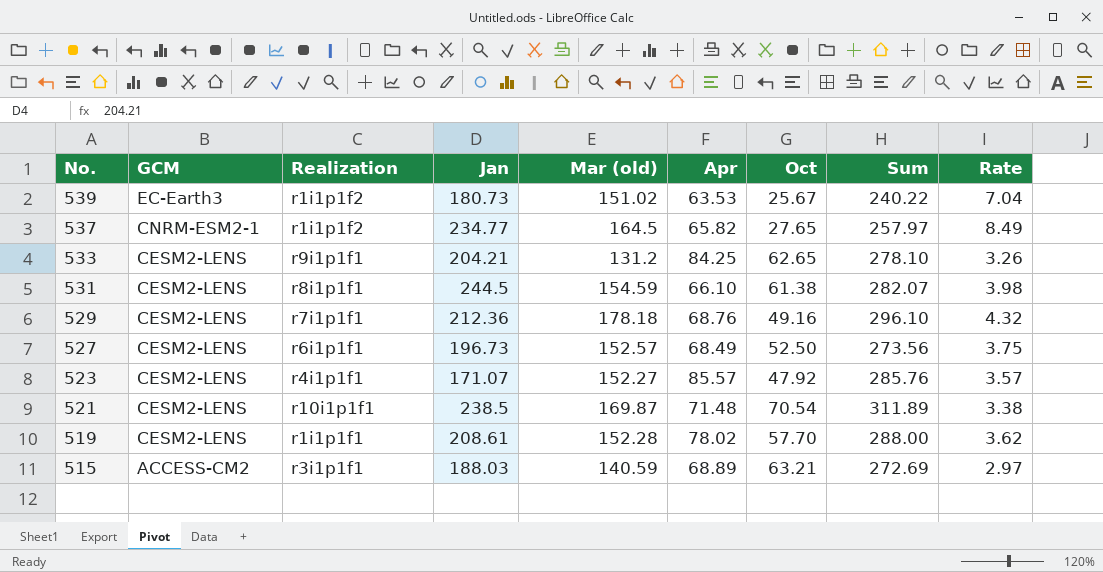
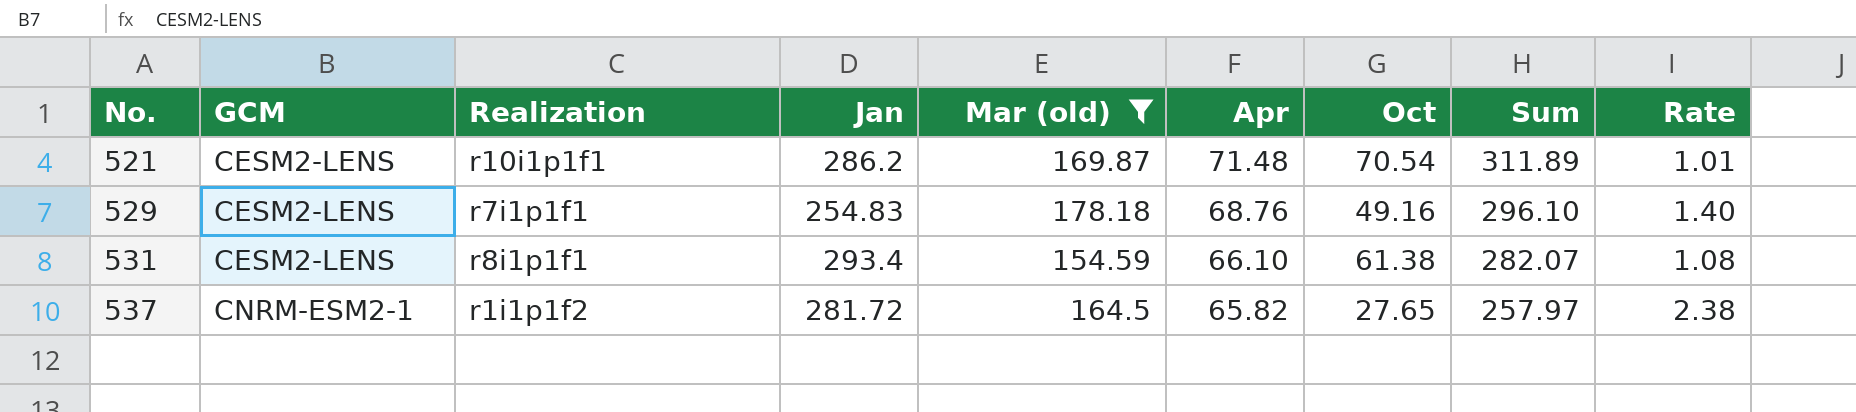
filter: none -> Mar (old) >= 154.59
row order: No. descending -> No. ascending
column Rate | formula: [Jan] / [Oct] -> [Apr] / [Oct]
521 | Jan: 238.5 -> 286.2
529 | Jan: 212.36 -> 254.83
531 | Jan: 244.5 -> 293.4
537 | Jan: 234.77 -> 281.72

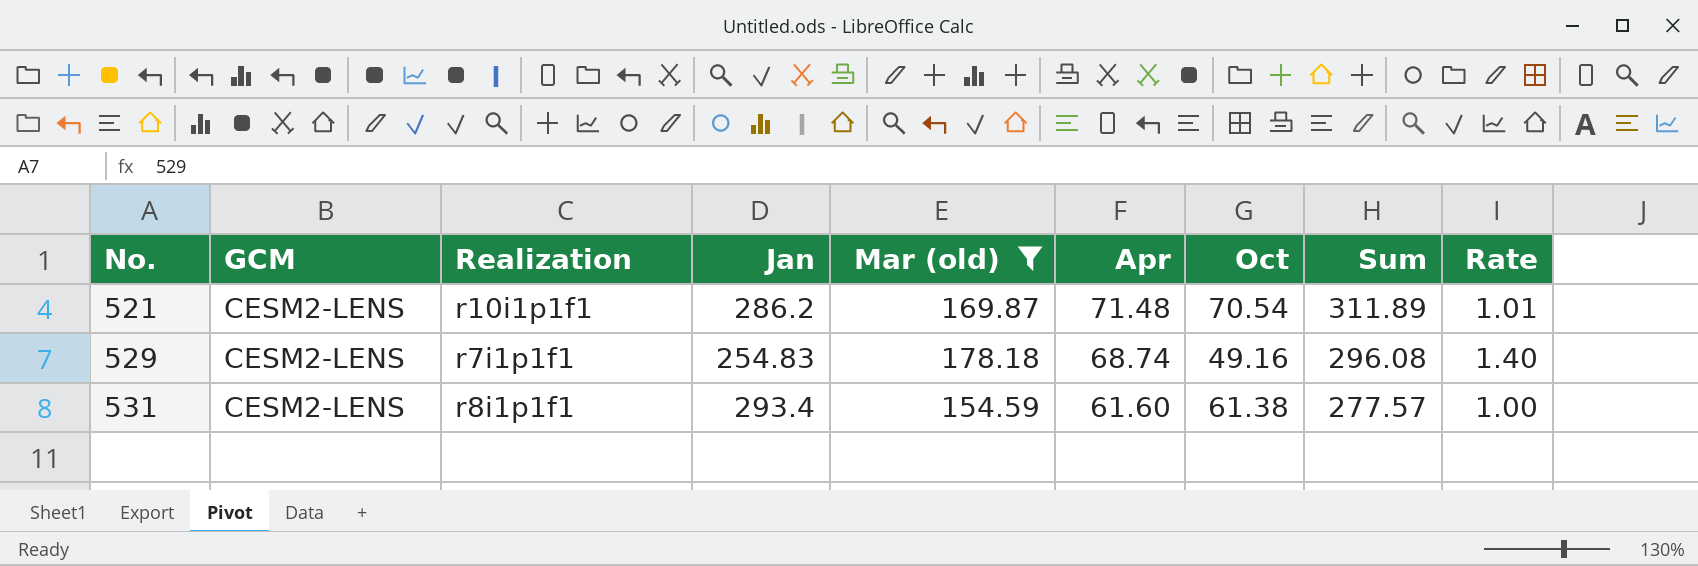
row 537: CNRM-ESM2-1 | r1i1p1f2 | 281.72 | 164.5 | 65.82 | 27.65 | 257.97 | 2.38 -> none
529 | Apr: 68.76 -> 68.74
529 | Sum: 296.10 -> 296.08
531 | Apr: 66.10 -> 61.60
531 | Sum: 282.07 -> 277.57
531 | Rate: 1.08 -> 1.00

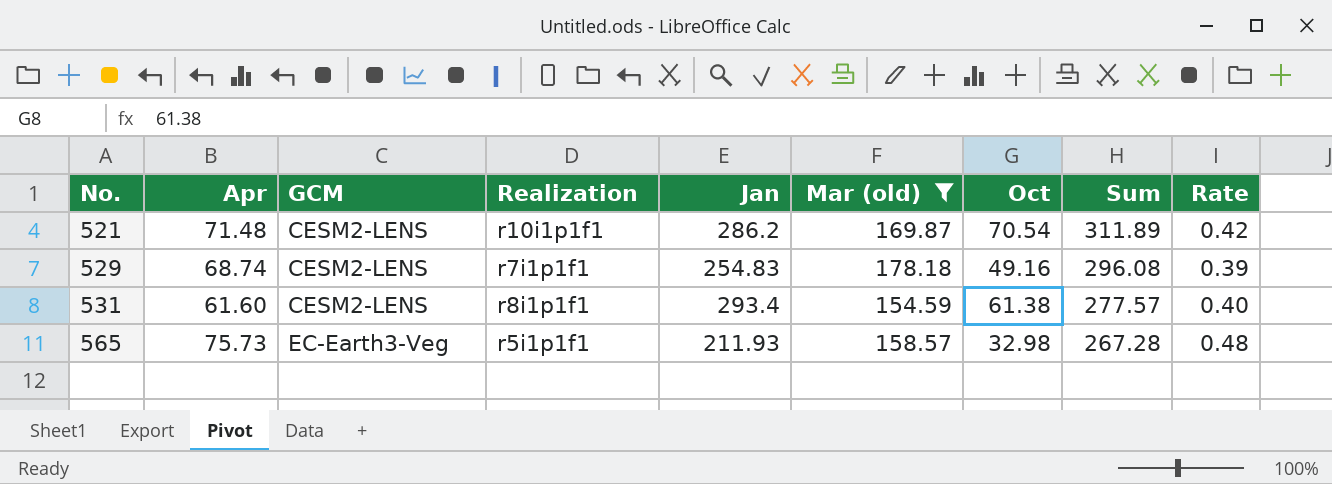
column Apr | position: 6 -> 2
column Rate | formula: [Apr] / [Oct] -> [Apr] / [Mar (old)]
row 565: none -> 75.73 | EC-Earth3-Veg | r5i1p1f1 | 211.93 | 158.57 | 32.98 | 267.28 | 0.48

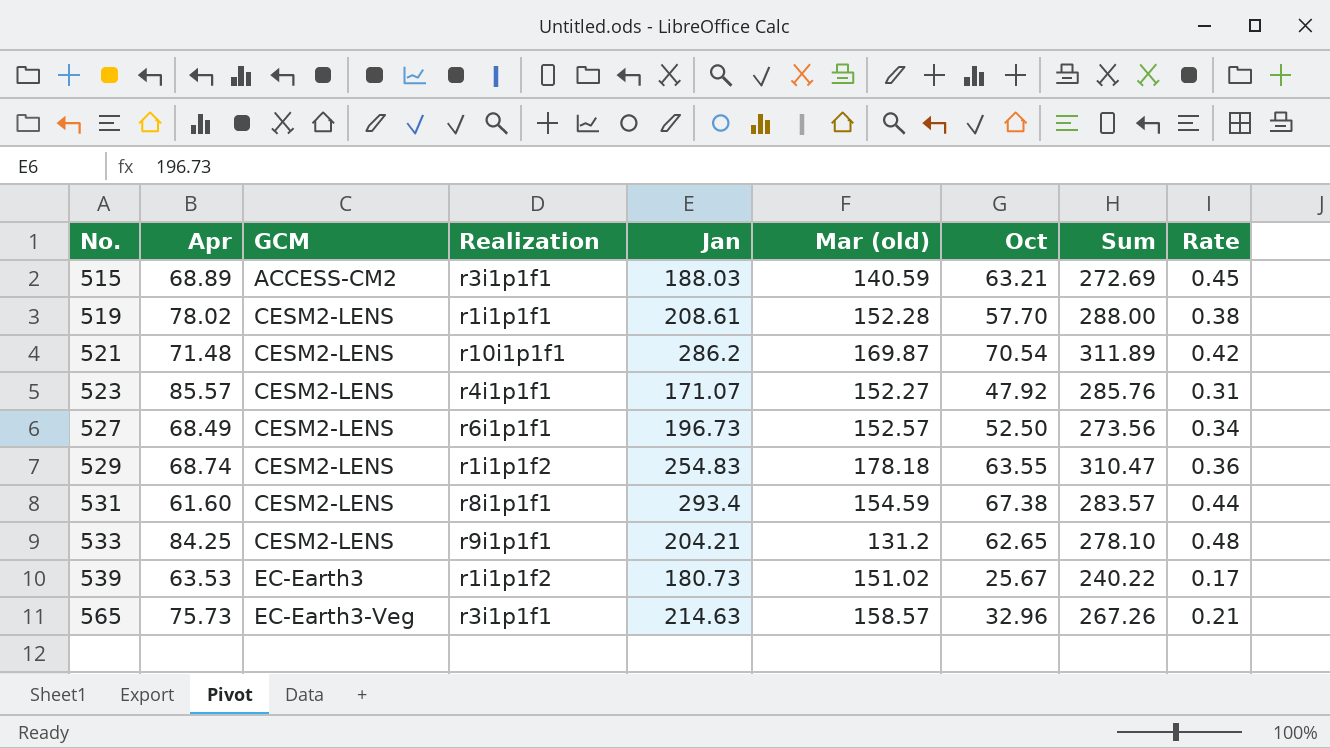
filter: Mar (old) >= 154.59 -> none
column Rate | formula: [Apr] / [Mar (old)] -> [Oct] / [Mar (old)]
529 | Realization: r7i1p1f1 -> r1i1p1f2
529 | Oct: 49.16 -> 63.55
529 | Sum: 296.08 -> 310.47
531 | Oct: 61.38 -> 67.38
531 | Sum: 277.57 -> 283.57
565 | Realization: r5i1p1f1 -> r3i1p1f1
565 | Jan: 211.93 -> 214.63
565 | Oct: 32.98 -> 32.96
565 | Sum: 267.28 -> 267.26

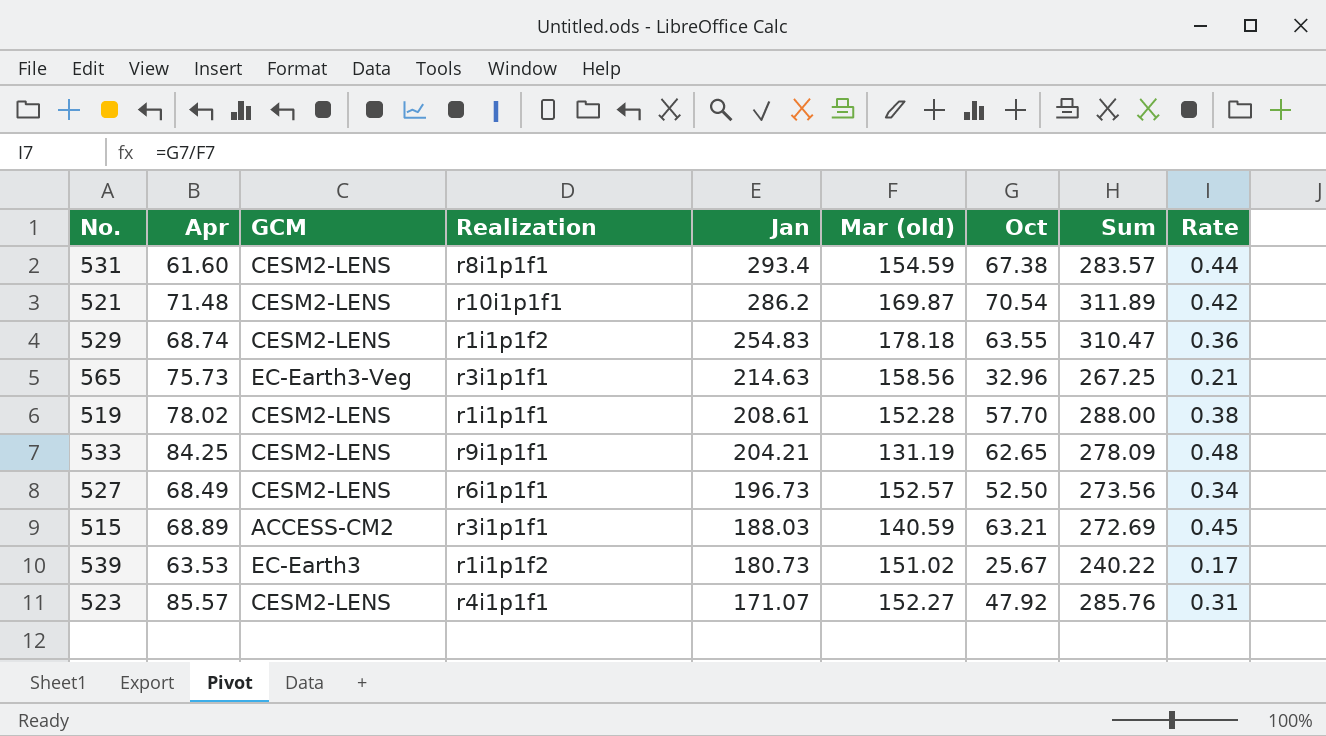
row order: No. ascending -> Jan descending
565 | Mar (old): 158.57 -> 158.56
565 | Sum: 267.26 -> 267.25
533 | Mar (old): 131.2 -> 131.19
533 | Sum: 278.10 -> 278.09

